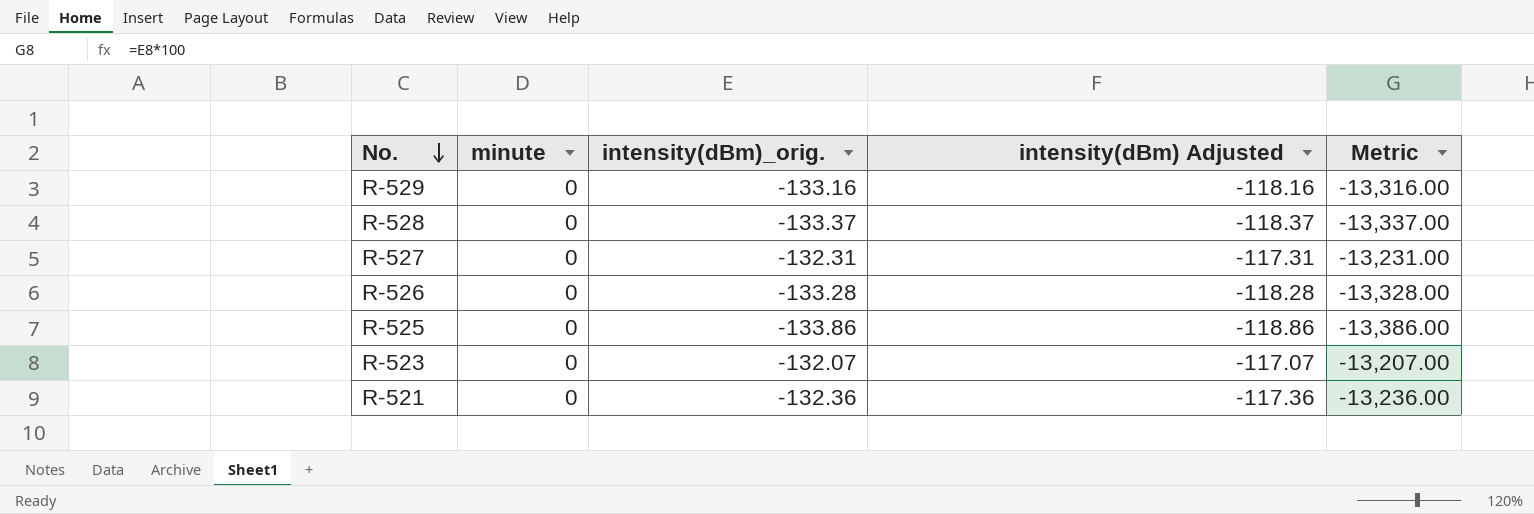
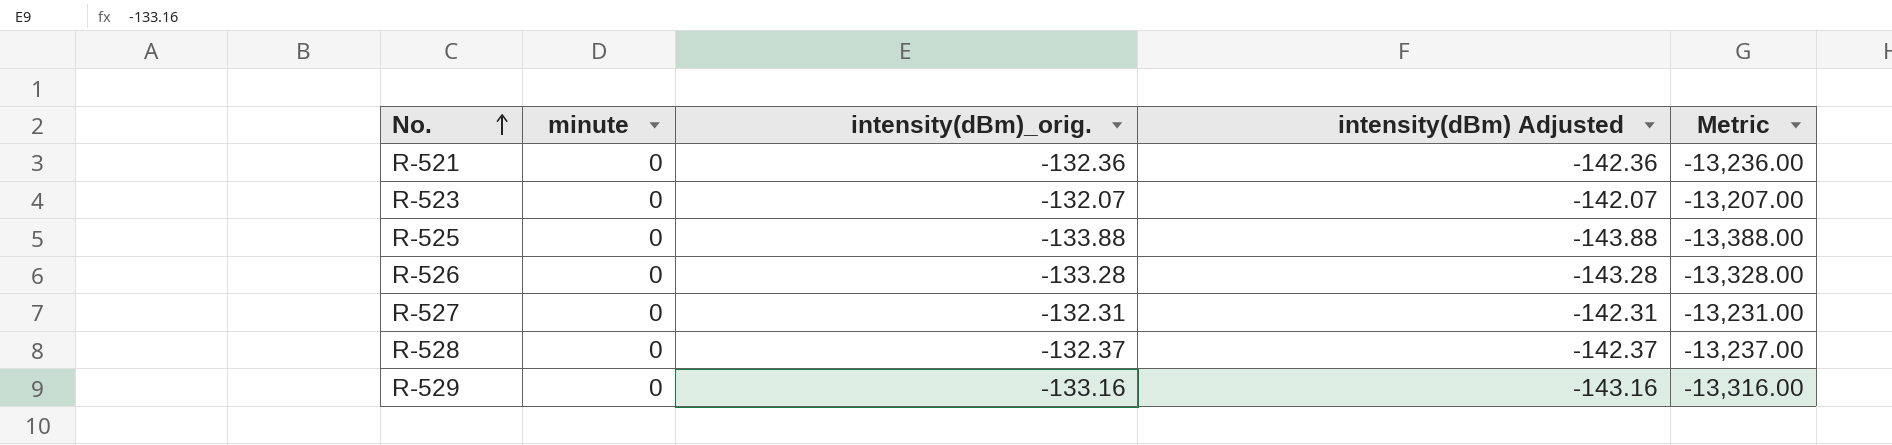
row order: No. descending -> No. ascending
column intensity(dBm) Adjusted | formula: [intensity(dBm)_orig.] + 15 -> [intensity(dBm)_orig.] - 10
R-525 | intensity(dBm)_orig.: -133.86 -> -133.88
R-525 | Metric: -13,386.00 -> -13,388.00
R-528 | intensity(dBm)_orig.: -133.37 -> -132.37
R-528 | Metric: -13,337.00 -> -13,237.00

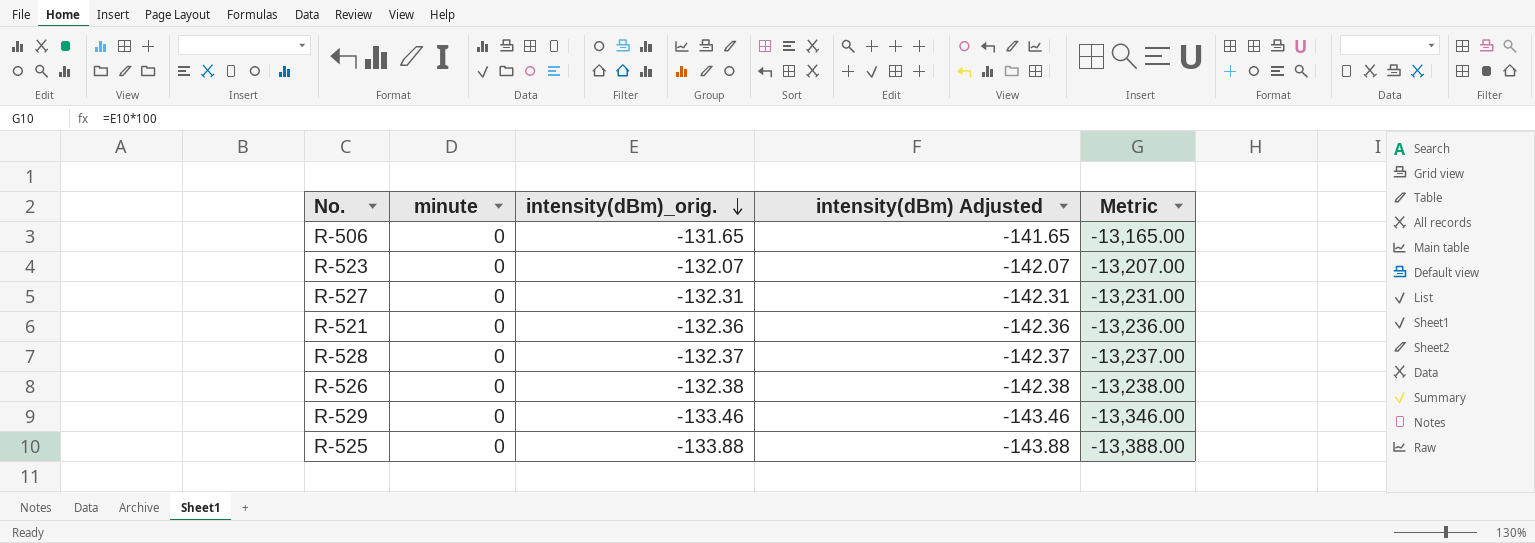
row order: No. ascending -> intensity(dBm)_orig. descending
row R-506: none -> 0 | -131.65 | -141.65 | -13,165.00
R-526 | intensity(dBm)_orig.: -133.28 -> -132.38
R-526 | intensity(dBm) Adjusted: -143.28 -> -142.38
R-526 | Metric: -13,328.00 -> -13,238.00
R-529 | intensity(dBm)_orig.: -133.16 -> -133.46
R-529 | intensity(dBm) Adjusted: -143.16 -> -143.46
R-529 | Metric: -13,316.00 -> -13,346.00

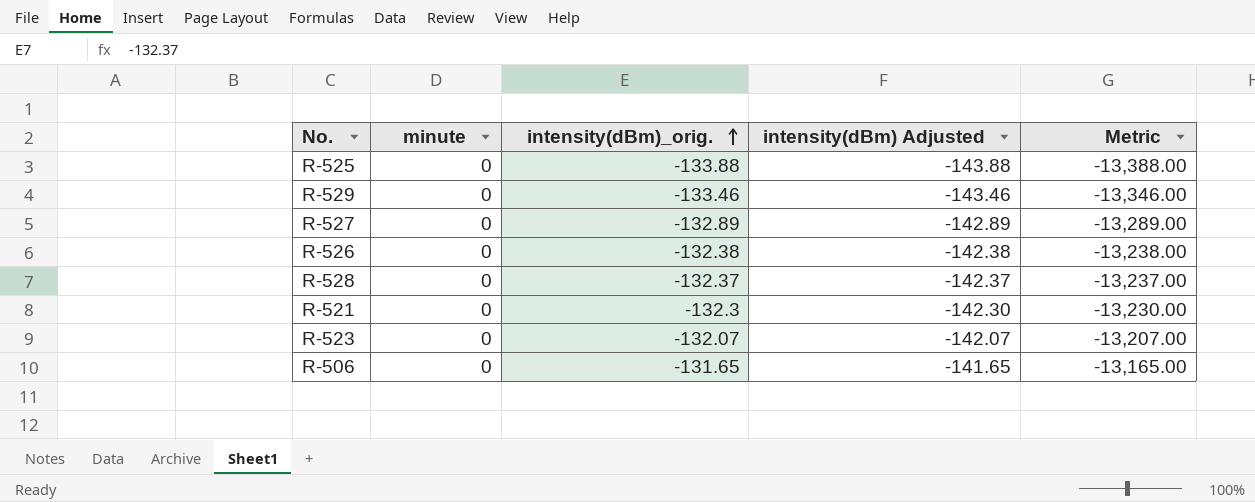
row order: intensity(dBm)_orig. descending -> intensity(dBm)_orig. ascending
R-527 | intensity(dBm)_orig.: -132.31 -> -132.89
R-527 | intensity(dBm) Adjusted: -142.31 -> -142.89
R-527 | Metric: -13,231.00 -> -13,289.00
R-521 | intensity(dBm)_orig.: -132.36 -> -132.3
R-521 | intensity(dBm) Adjusted: -142.36 -> -142.30
R-521 | Metric: -13,236.00 -> -13,230.00

